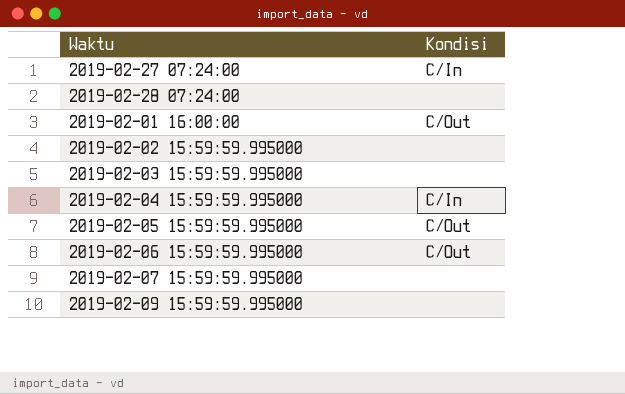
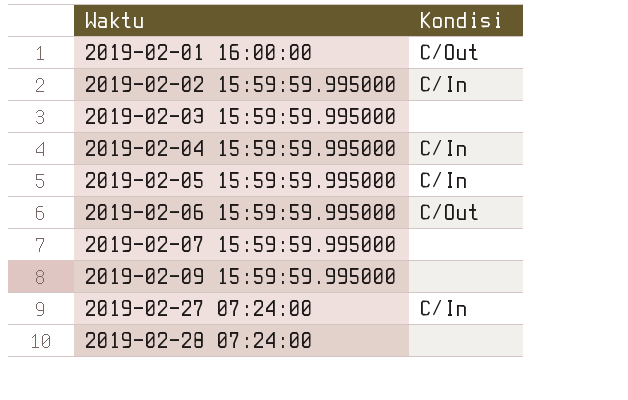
row order: none -> Waktu ascending
2019-02-02 15:59:59.995000 | Kondisi: none -> C/In
2019-02-05 15:59:59.995000 | Kondisi: C/Out -> C/In

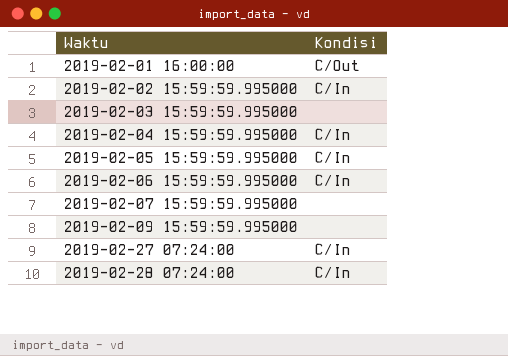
2019-02-06 15:59:59.995000 | Kondisi: C/Out -> C/In
2019-02-28 07:24:00 | Kondisi: none -> C/In

